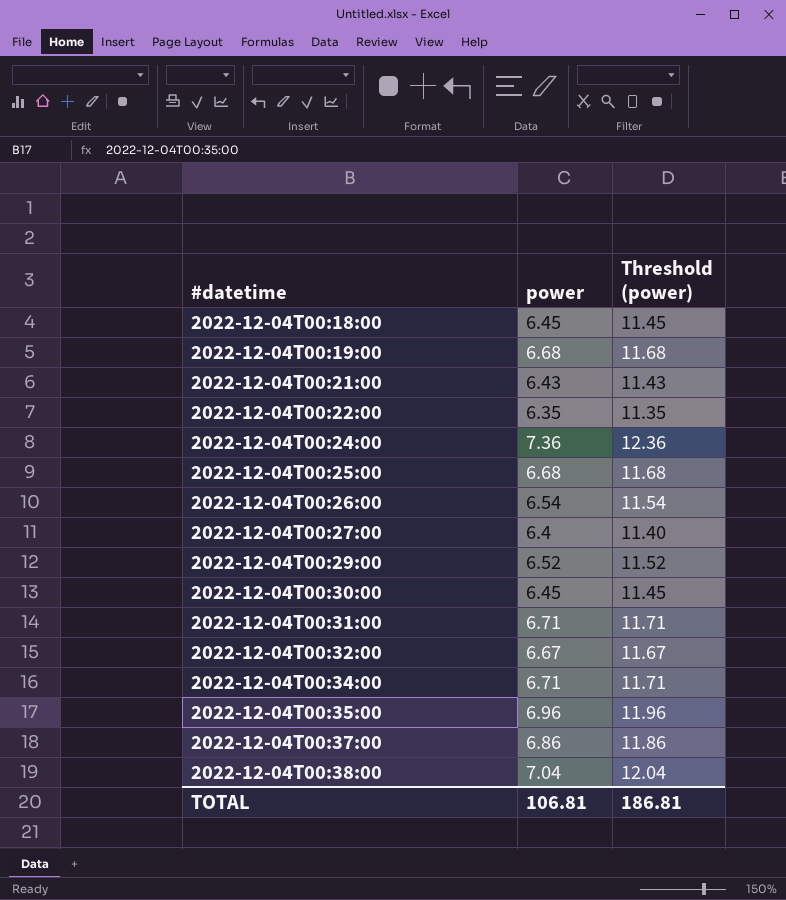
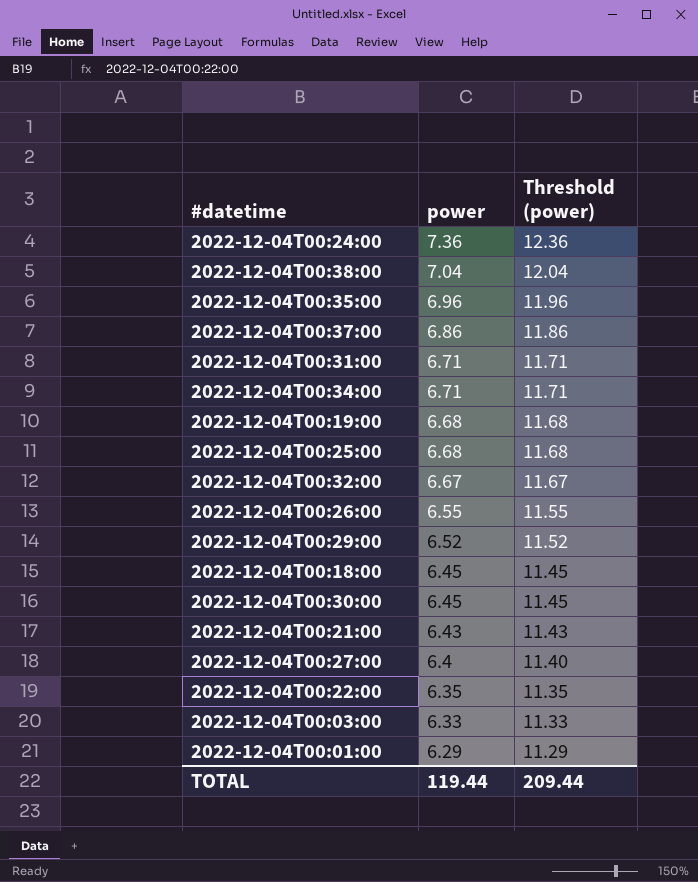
row order: #datetime ascending -> power descending
2022-12-04T00:26:00 | power: 6.54 -> 6.55
2022-12-04T00:26:00 | Threshold (power): 11.54 -> 11.55
row 2022-12-04T00:03:00: none -> 6.33 | 11.33
row 2022-12-04T00:01:00: none -> 6.29 | 11.29
TOTAL | power: 106.81 -> 119.44
TOTAL | Threshold (power): 186.81 -> 209.44

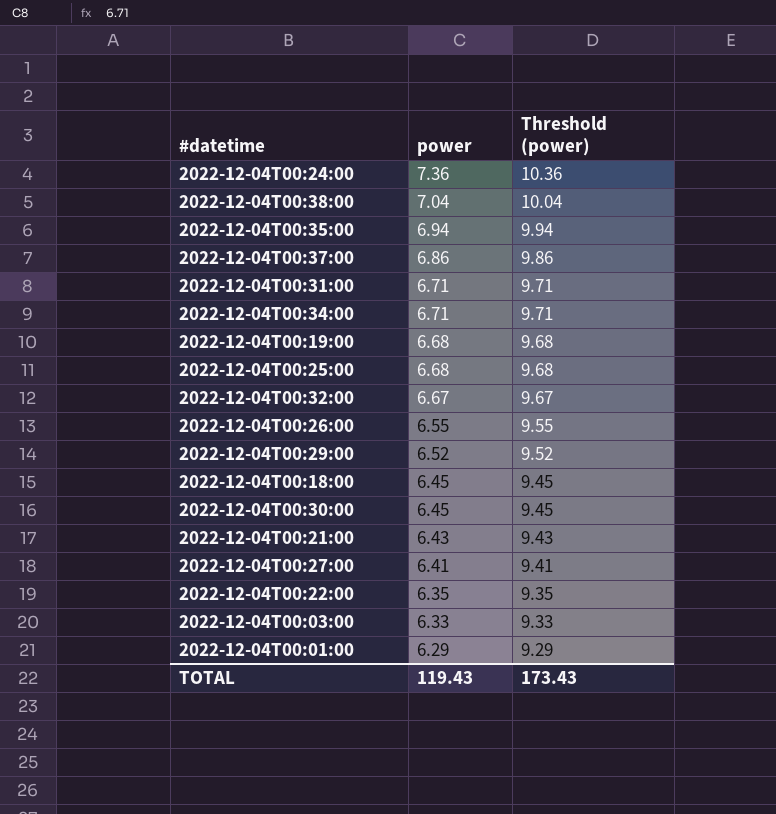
column Threshold (power) | formula: [power] + 5 -> [power] + 3
2022-12-04T00:35:00 | power: 6.96 -> 6.94
2022-12-04T00:27:00 | power: 6.4 -> 6.41
TOTAL | power: 119.44 -> 119.43
TOTAL | Threshold (power): 209.44 -> 173.43

